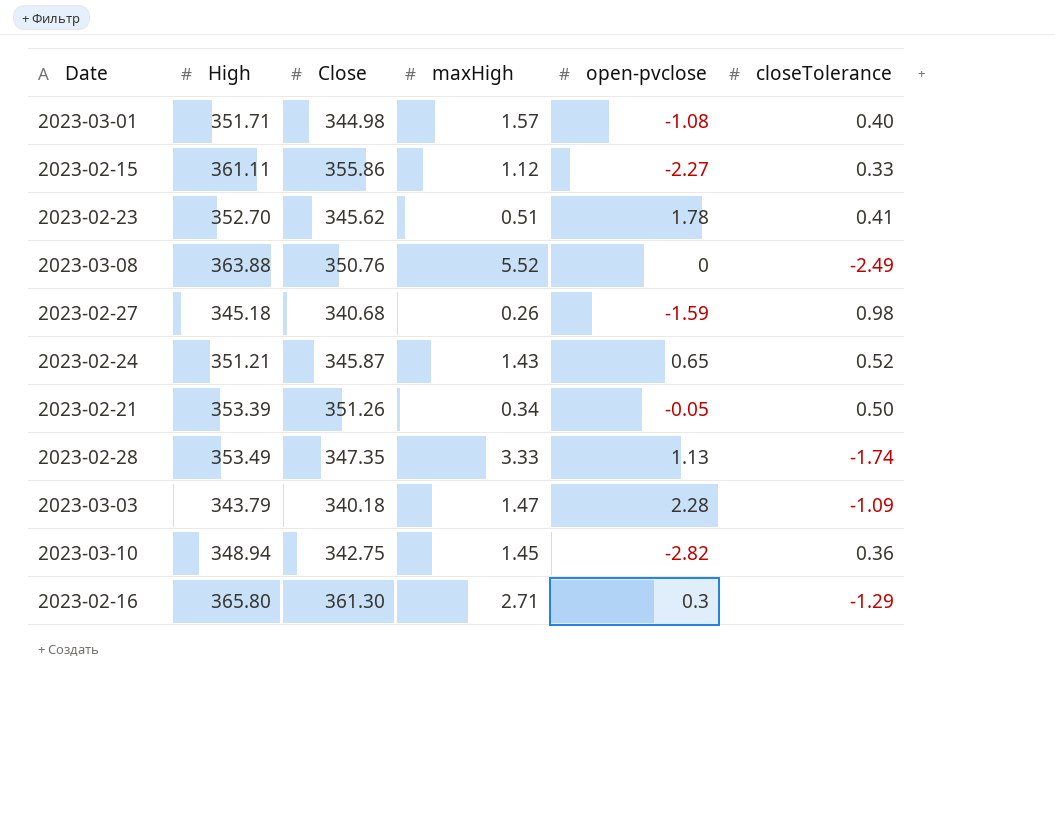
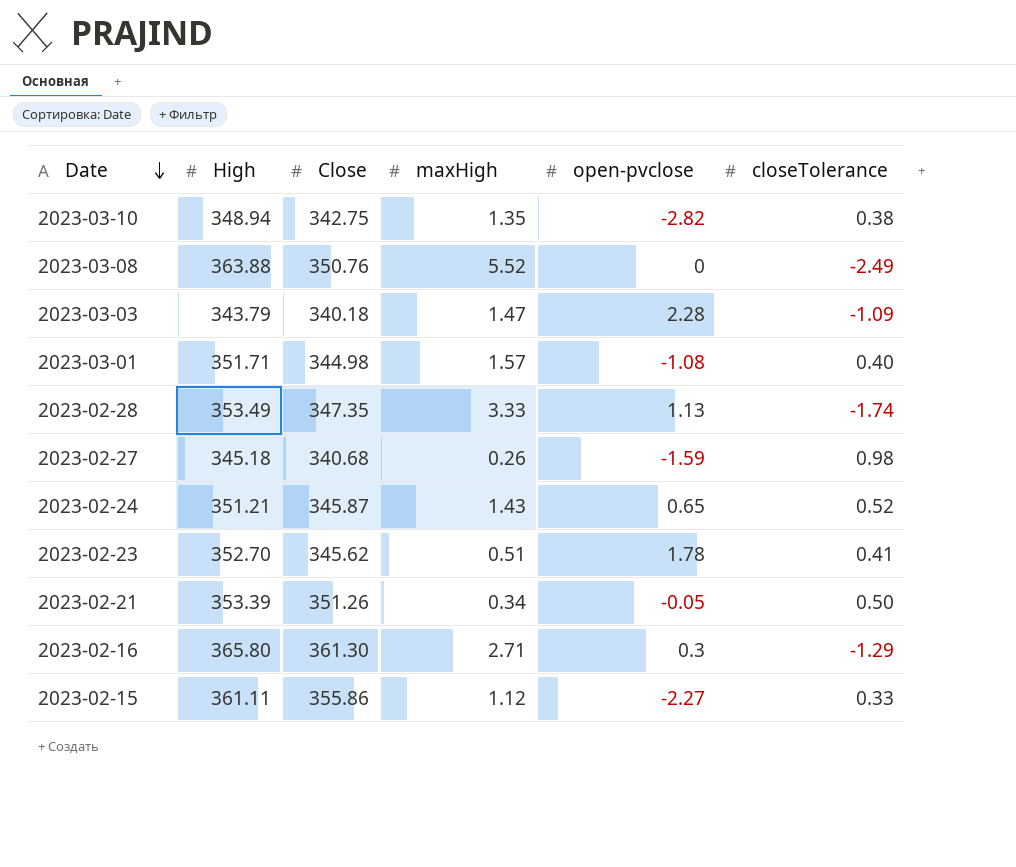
row order: none -> Date descending
2023-03-10 | maxHigh: 1.45 -> 1.35
2023-03-10 | closeTolerance: 0.36 -> 0.38

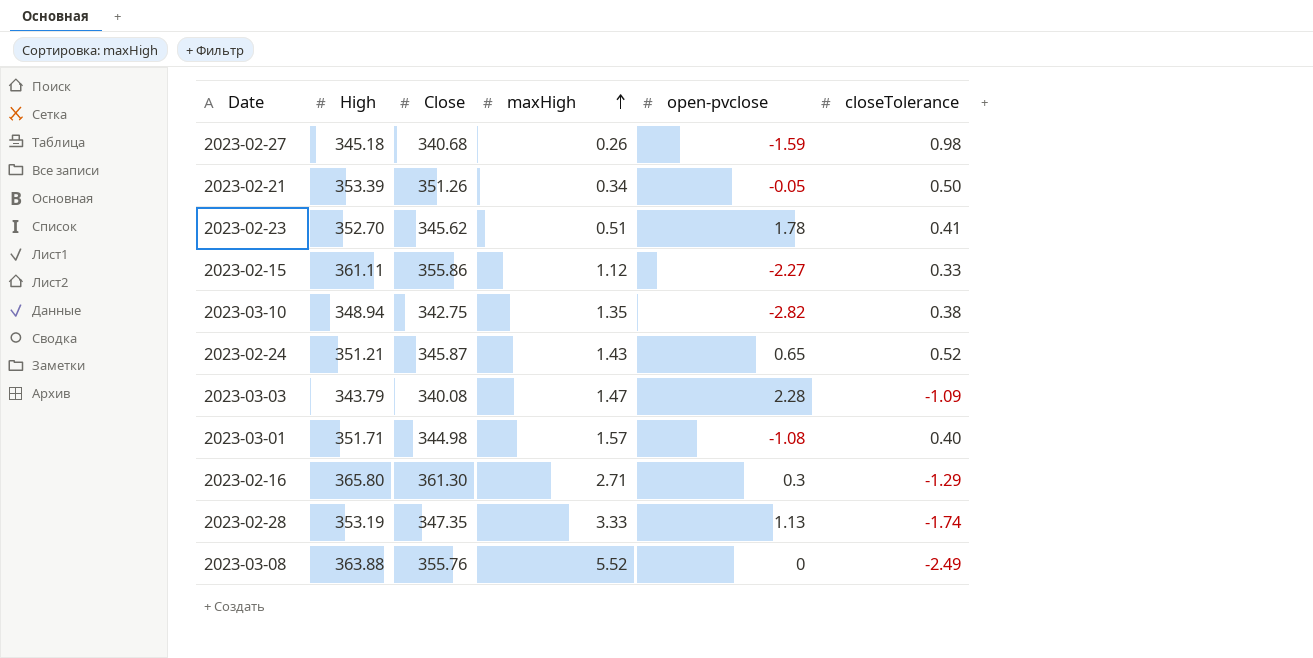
row order: Date descending -> maxHigh ascending
2023-03-03 | Close: 340.18 -> 340.08
2023-02-28 | High: 353.49 -> 353.19
2023-03-08 | Close: 350.76 -> 355.76

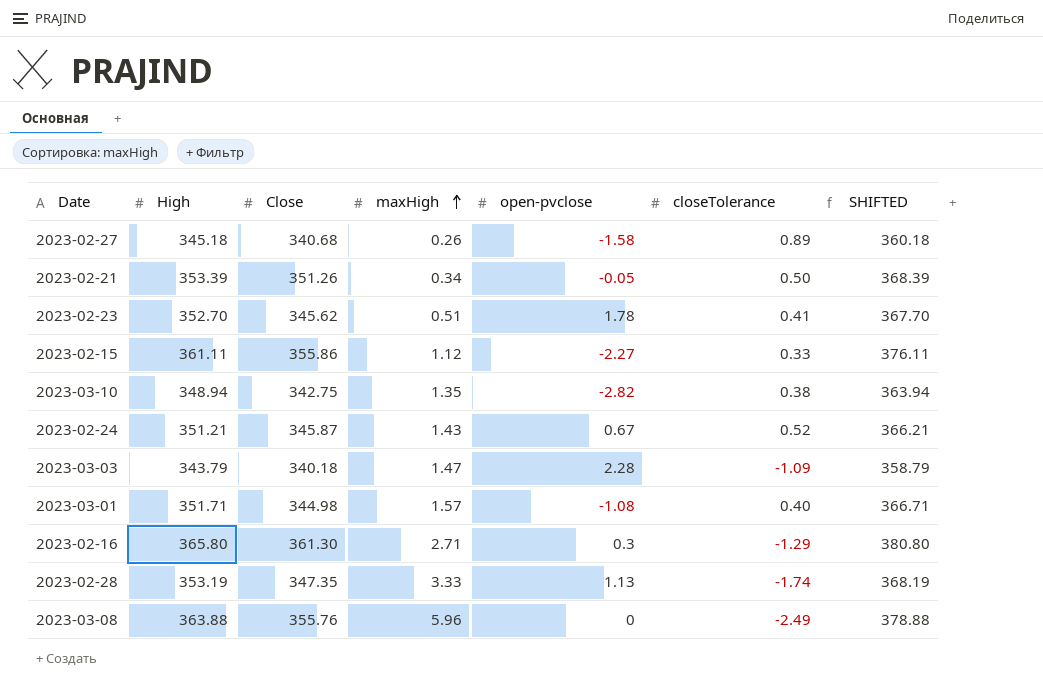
column SHIFTED | formula: none -> [High] + 15
2023-02-27 | open-pvclose: -1.59 -> -1.58
2023-02-27 | closeTolerance: 0.98 -> 0.89
2023-02-24 | open-pvclose: 0.65 -> 0.67
2023-03-03 | Close: 340.08 -> 340.18
2023-03-08 | maxHigh: 5.52 -> 5.96

